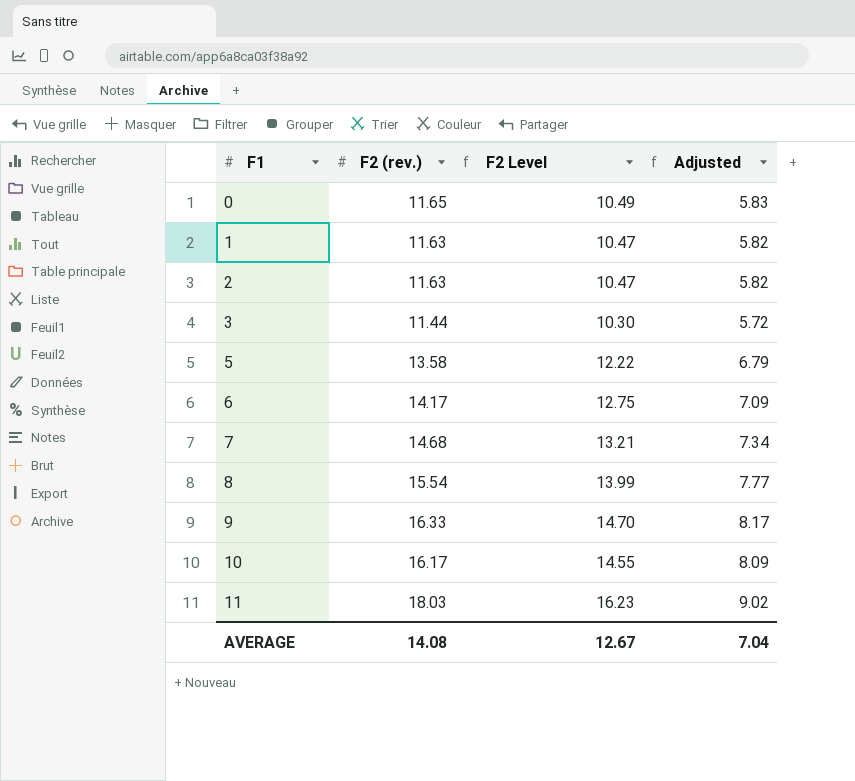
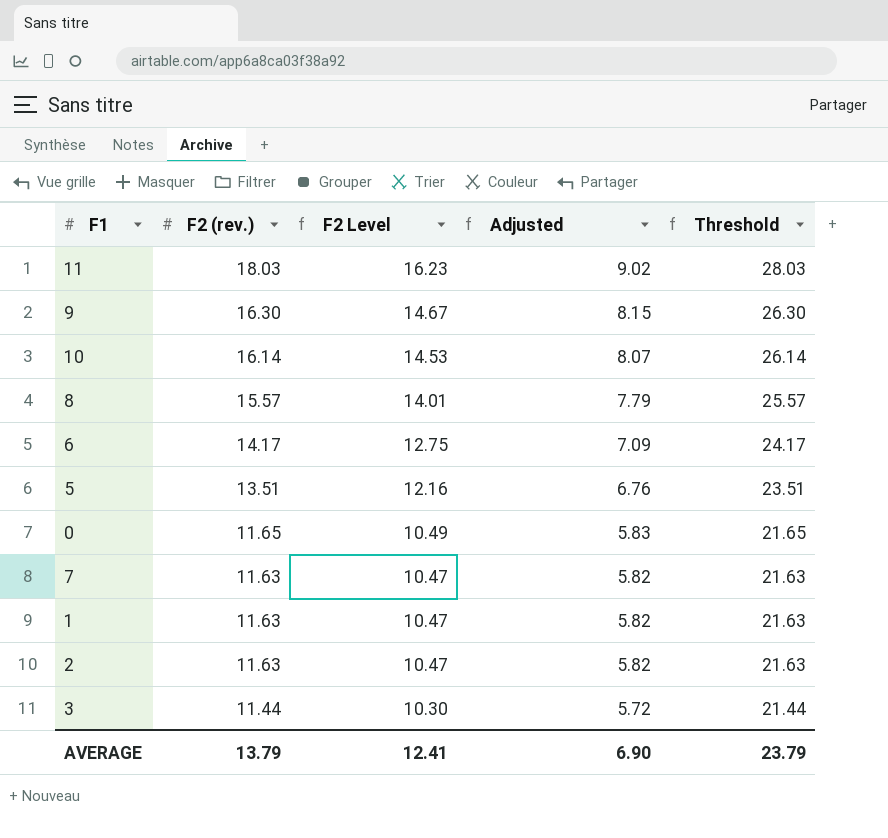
row order: F1 ascending -> F2 (rev.) descending
column Threshold | formula: none -> [F2 (rev.)] + 10
9 | F2 (rev.): 16.33 -> 16.30
9 | F2 Level: 14.70 -> 14.67
9 | Adjusted: 8.17 -> 8.15
10 | F2 (rev.): 16.17 -> 16.14
10 | F2 Level: 14.55 -> 14.53
10 | Adjusted: 8.09 -> 8.07
8 | F2 (rev.): 15.54 -> 15.57
8 | F2 Level: 13.99 -> 14.01
8 | Adjusted: 7.77 -> 7.79
5 | F2 (rev.): 13.58 -> 13.51
5 | F2 Level: 12.22 -> 12.16
5 | Adjusted: 6.79 -> 6.76
7 | F2 (rev.): 14.68 -> 11.63
7 | F2 Level: 13.21 -> 10.47
7 | Adjusted: 7.34 -> 5.82
AVERAGE | F2 (rev.): 14.08 -> 13.79
AVERAGE | F2 Level: 12.67 -> 12.41
AVERAGE | Adjusted: 7.04 -> 6.90

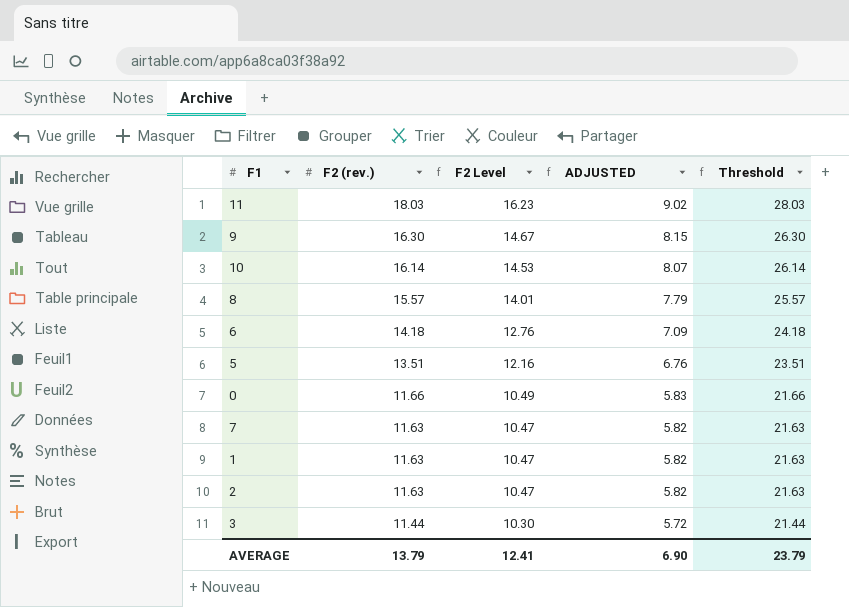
column name: Adjusted -> ADJUSTED
6 | F2 (rev.): 14.17 -> 14.18
6 | F2 Level: 12.75 -> 12.76
6 | Threshold: 24.17 -> 24.18
0 | F2 (rev.): 11.65 -> 11.66
0 | Threshold: 21.65 -> 21.66

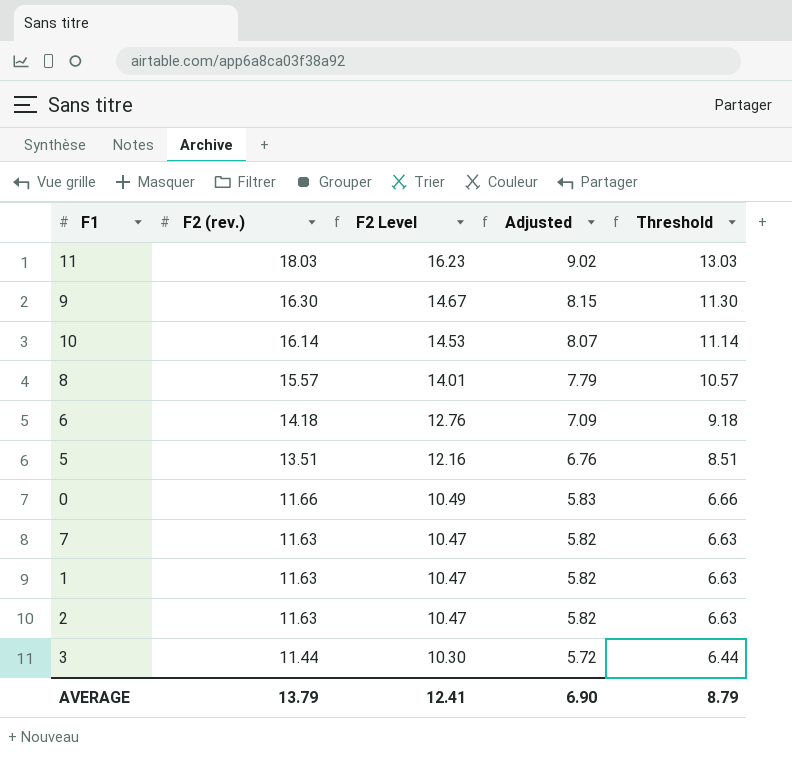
column name: ADJUSTED -> Adjusted
column Threshold | formula: [F2 (rev.)] + 10 -> [F2 (rev.)] - 5
AVERAGE | Threshold: 23.79 -> 8.79

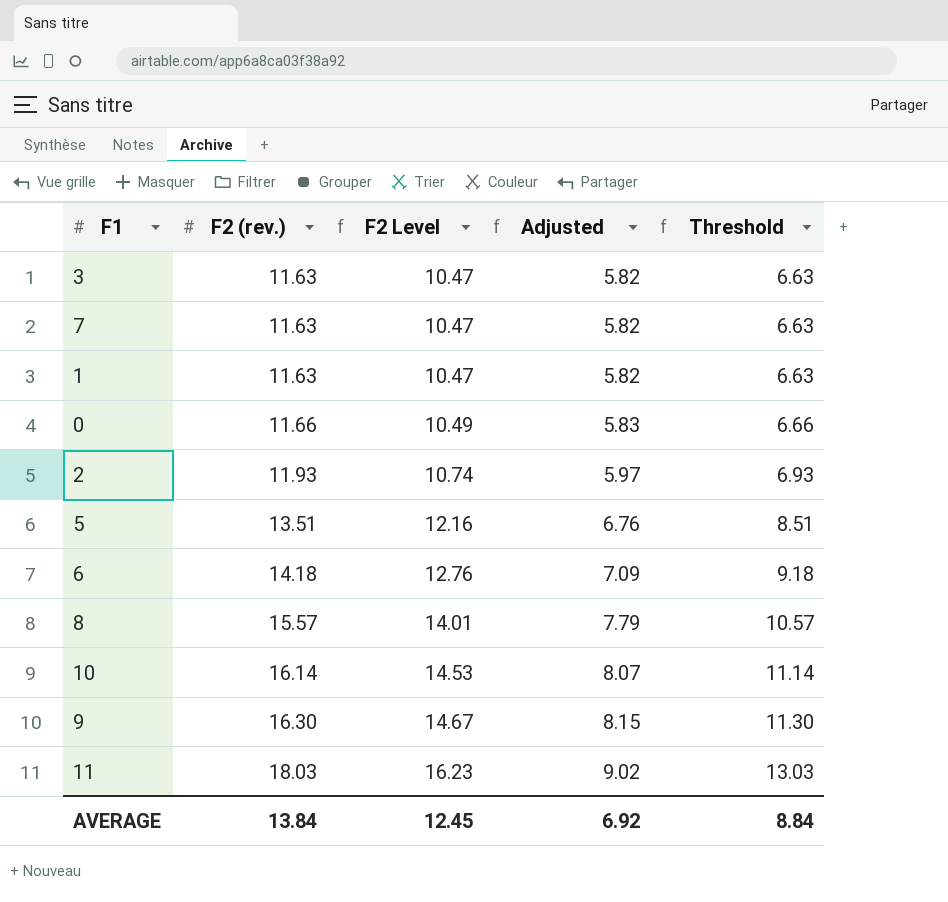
row order: F2 (rev.) descending -> F2 (rev.) ascending
3 | F2 (rev.): 11.44 -> 11.63
3 | F2 Level: 10.30 -> 10.47
3 | Adjusted: 5.72 -> 5.82
3 | Threshold: 6.44 -> 6.63
2 | F2 (rev.): 11.63 -> 11.93
2 | F2 Level: 10.47 -> 10.74
2 | Adjusted: 5.82 -> 5.97
2 | Threshold: 6.63 -> 6.93
AVERAGE | F2 (rev.): 13.79 -> 13.84
AVERAGE | F2 Level: 12.41 -> 12.45
AVERAGE | Adjusted: 6.90 -> 6.92
AVERAGE | Threshold: 8.79 -> 8.84

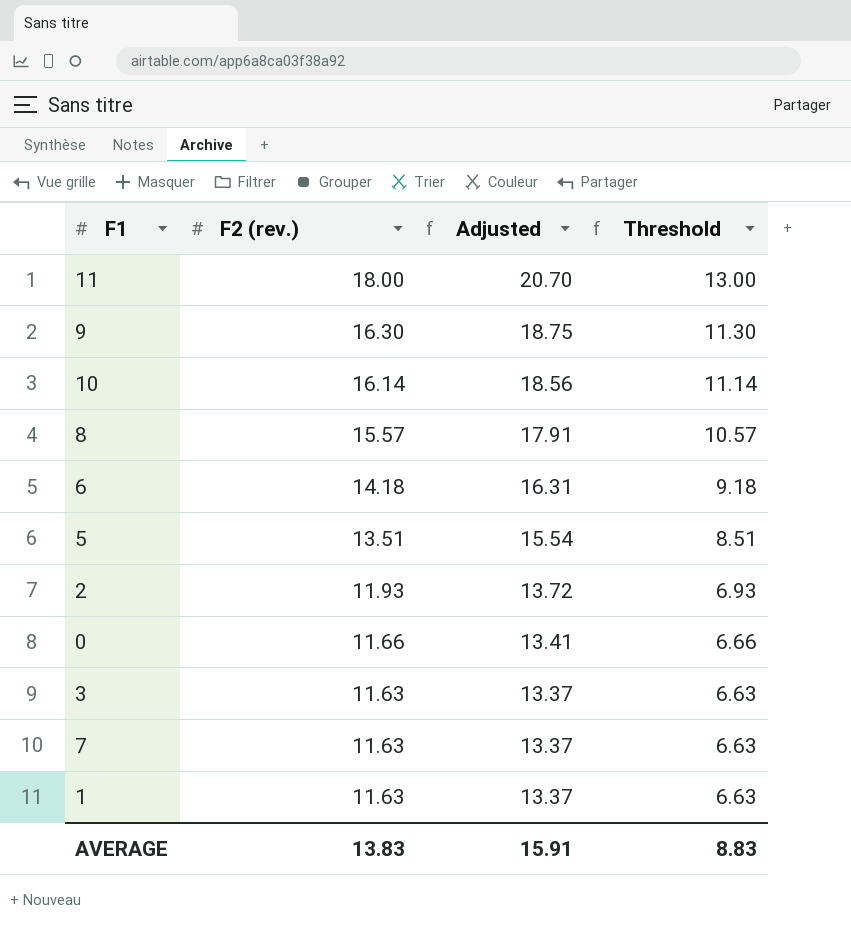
row order: F2 (rev.) ascending -> F2 (rev.) descending
column F2 Level | formula: [F2 (rev.)] * 0.9 -> none
column Adjusted | formula: [F2 (rev.)] * 0.5 -> [F2 (rev.)] * 1.15
11 | F2 (rev.): 18.03 -> 18.00
11 | Threshold: 13.03 -> 13.00
AVERAGE | F2 (rev.): 13.84 -> 13.83
AVERAGE | Adjusted: 6.92 -> 15.91
AVERAGE | Threshold: 8.84 -> 8.83

